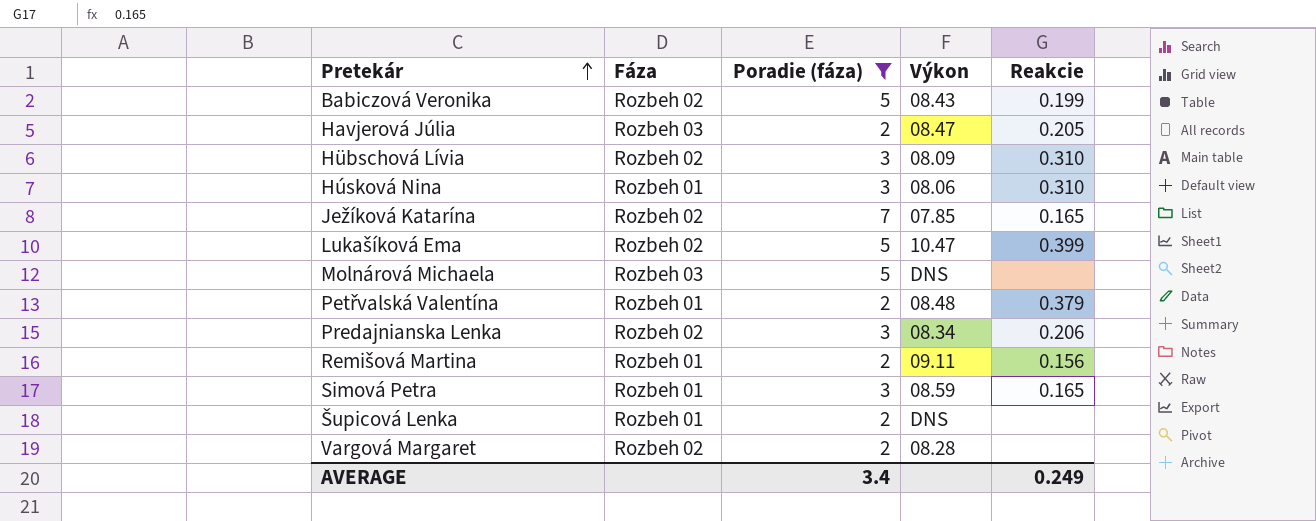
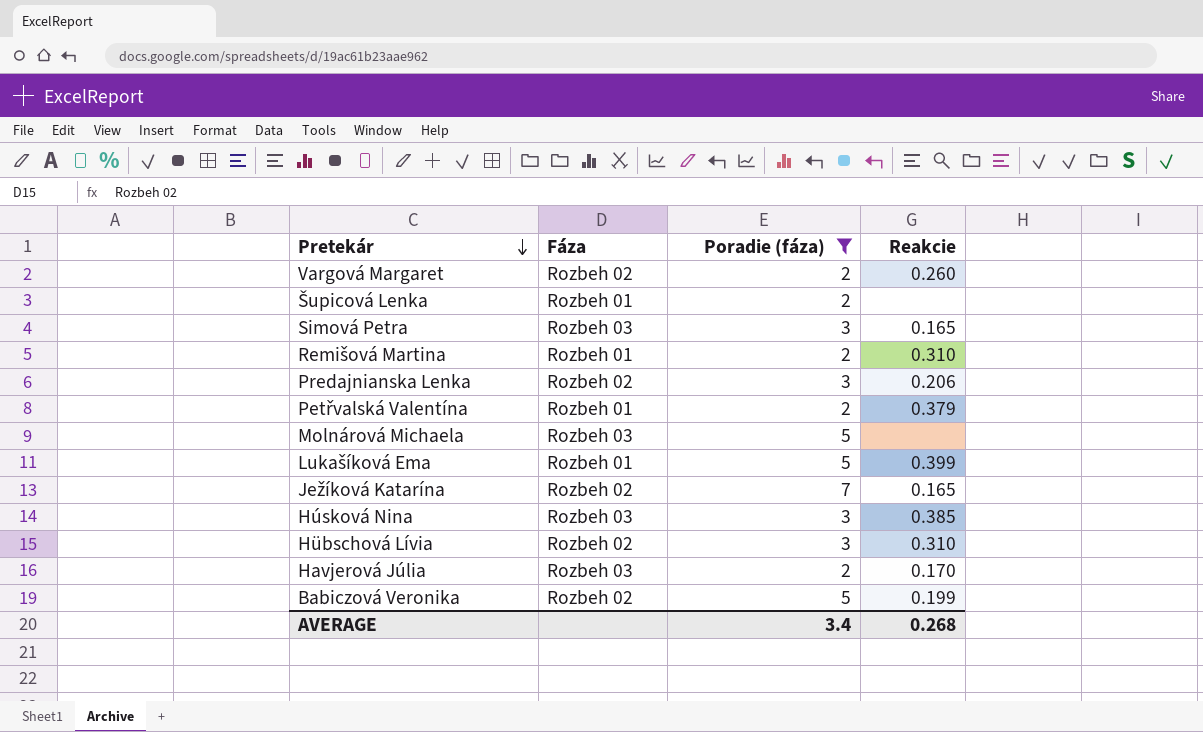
row order: Pretekár ascending -> Pretekár descending
column Výkon | position: 4 -> none
Vargová Margaret | Reakcie: none -> 0.260
Simová Petra | Fáza: Rozbeh 01 -> Rozbeh 03
Remišová Martina | Reakcie: 0.156 -> 0.310
Lukašíková Ema | Fáza: Rozbeh 02 -> Rozbeh 01
Húsková Nina | Fáza: Rozbeh 01 -> Rozbeh 03
Húsková Nina | Reakcie: 0.310 -> 0.385
Havjerová Júlia | Reakcie: 0.205 -> 0.170
AVERAGE | Reakcie: 0.249 -> 0.268

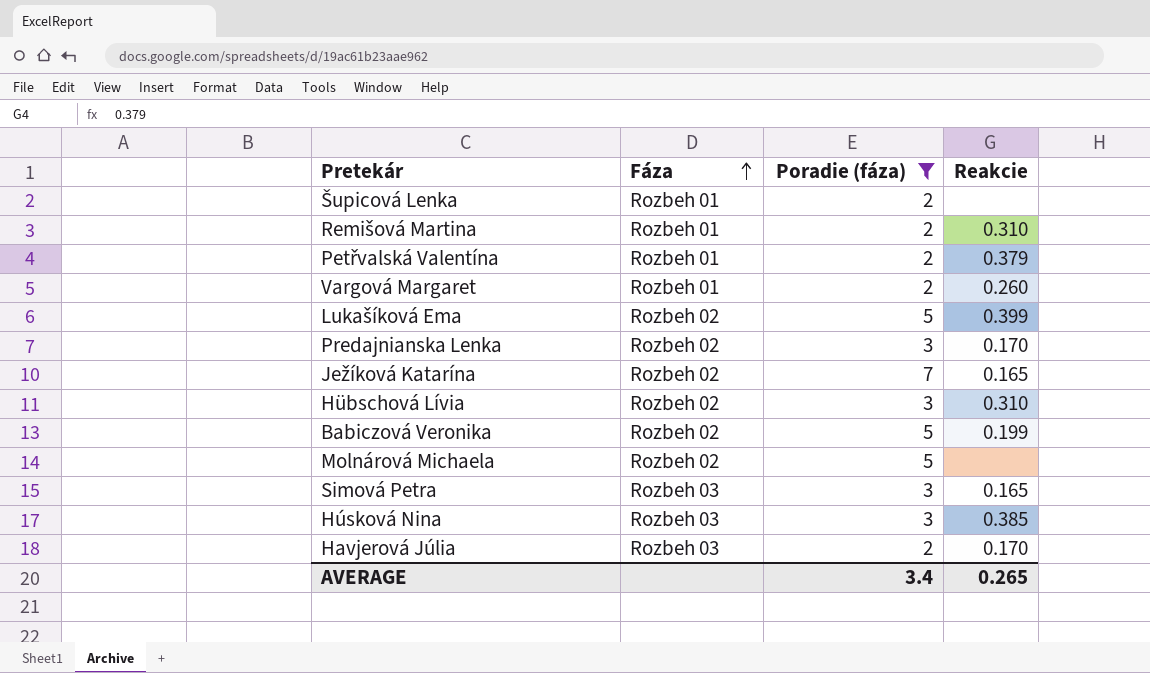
row order: Pretekár descending -> Fáza ascending
Vargová Margaret | Fáza: Rozbeh 02 -> Rozbeh 01
Lukašíková Ema | Fáza: Rozbeh 01 -> Rozbeh 02
Predajnianska Lenka | Reakcie: 0.206 -> 0.170
Molnárová Michaela | Fáza: Rozbeh 03 -> Rozbeh 02
AVERAGE | Reakcie: 0.268 -> 0.265

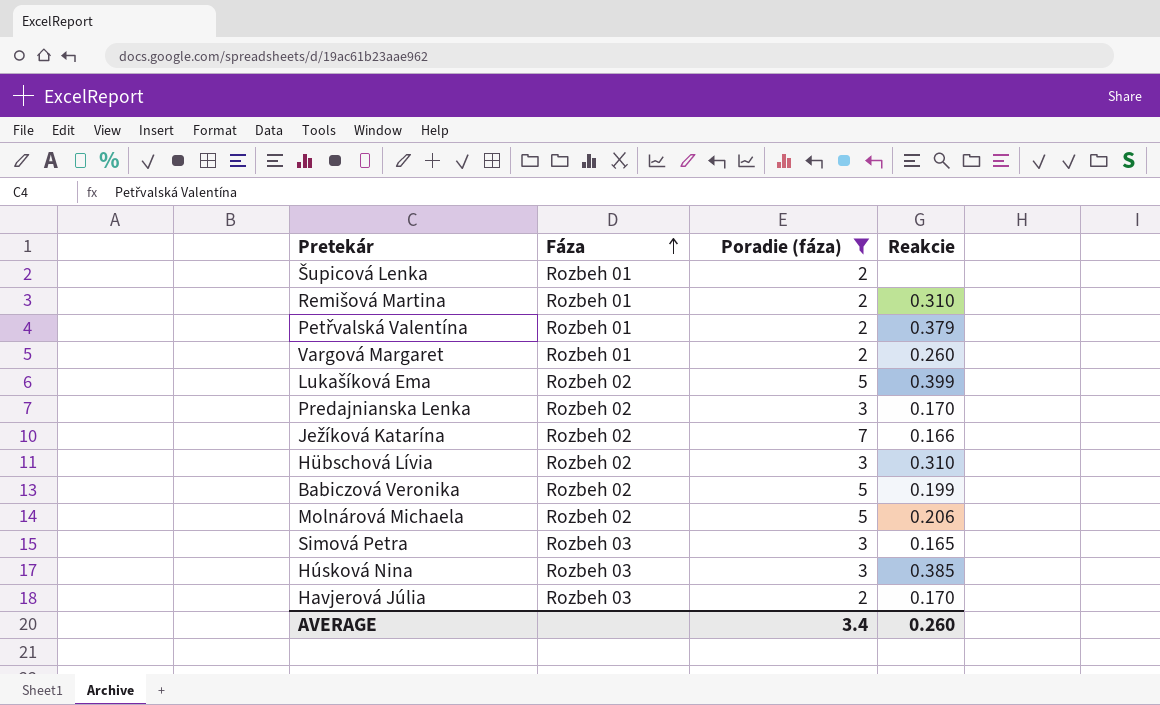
Ježíková Katarína | Reakcie: 0.165 -> 0.166
Molnárová Michaela | Reakcie: none -> 0.206
AVERAGE | Reakcie: 0.265 -> 0.260

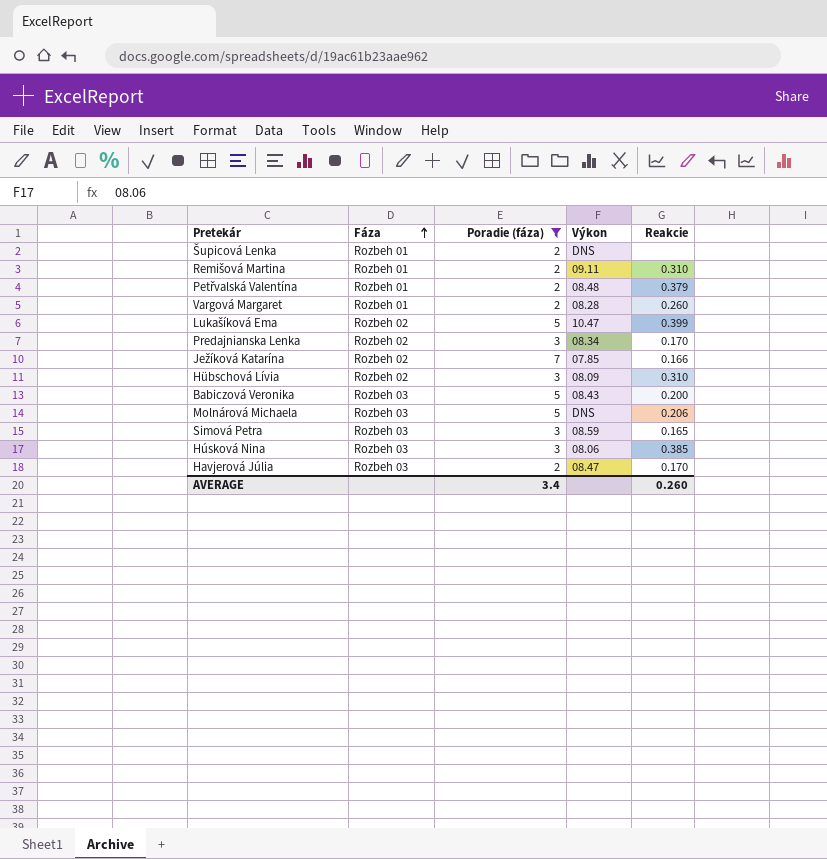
column Výkon | position: none -> 4
Babiczová Veronika | Fáza: Rozbeh 02 -> Rozbeh 03
Babiczová Veronika | Reakcie: 0.199 -> 0.200
Molnárová Michaela | Fáza: Rozbeh 02 -> Rozbeh 03

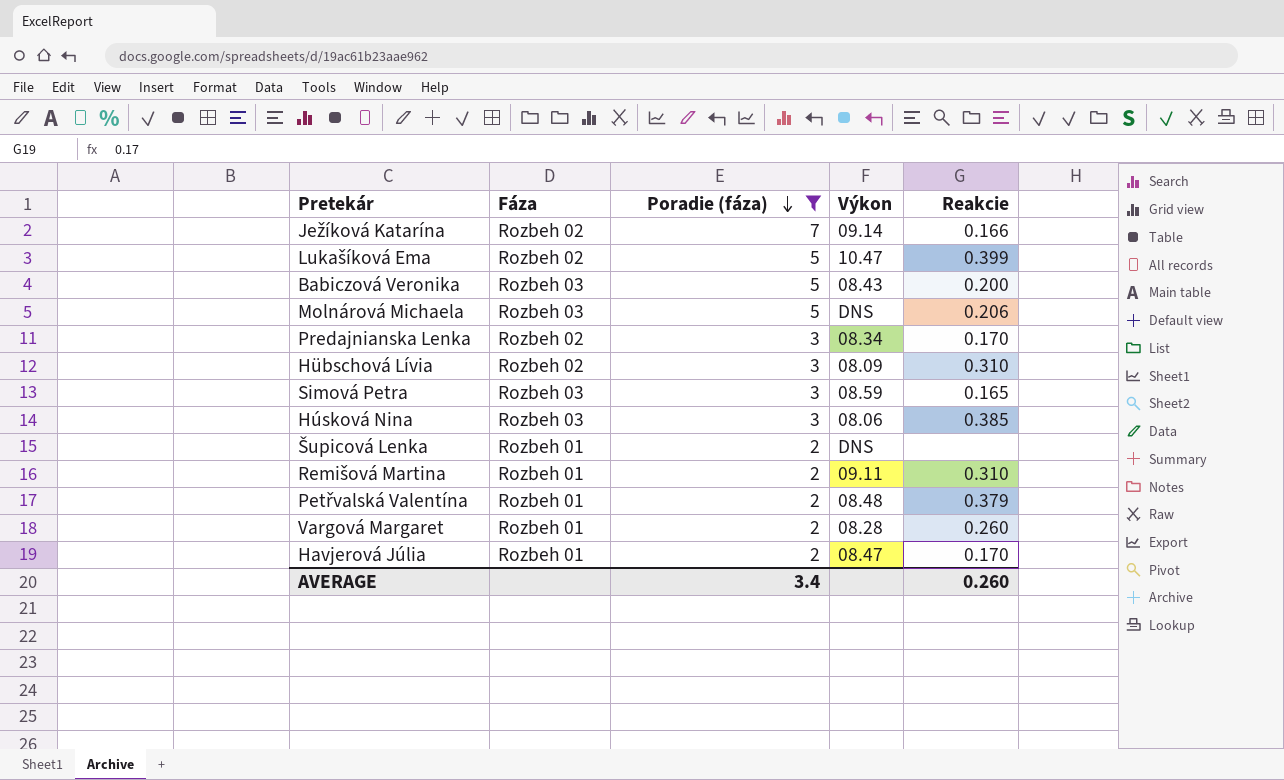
row order: Fáza ascending -> Poradie (fáza) descending
Ježíková Katarína | Výkon: 07.85 -> 09.14
Havjerová Júlia | Fáza: Rozbeh 03 -> Rozbeh 01

